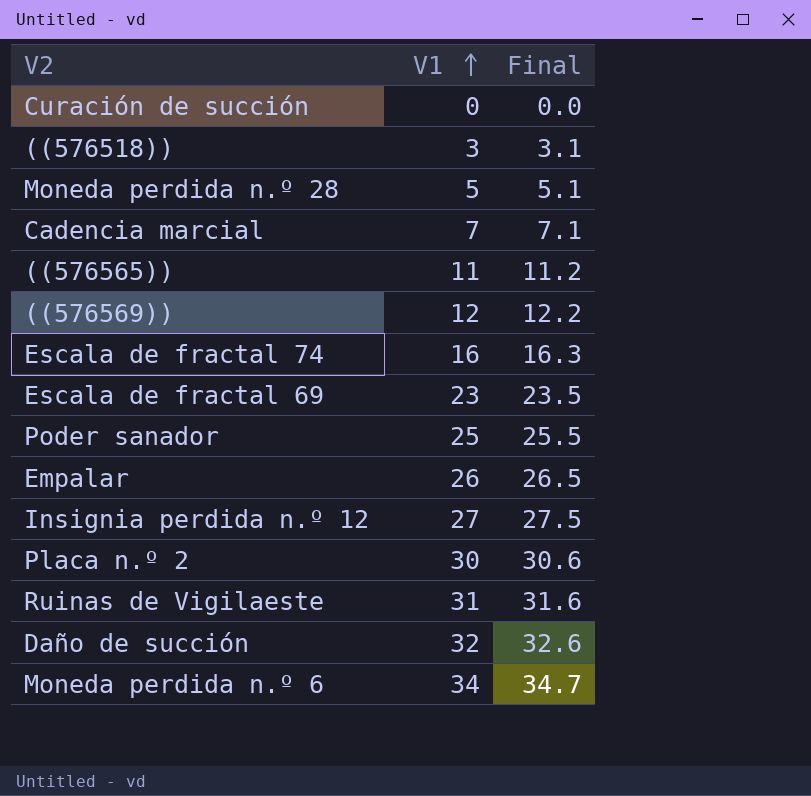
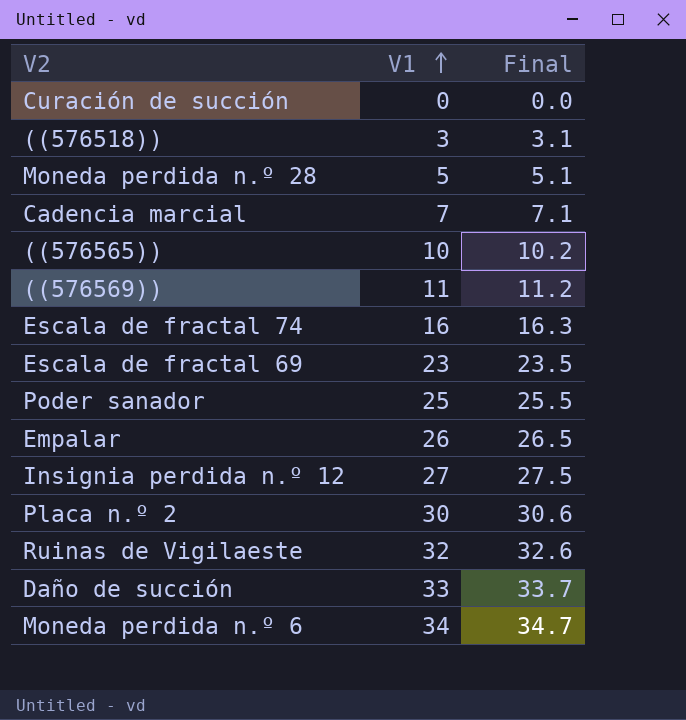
((576565)) | V1: 11 -> 10
((576565)) | Final: 11.2 -> 10.2
((576569)) | V1: 12 -> 11
((576569)) | Final: 12.2 -> 11.2
Ruinas de Vigilaeste | V1: 31 -> 32
Ruinas de Vigilaeste | Final: 31.6 -> 32.6
Daño de succión | V1: 32 -> 33
Daño de succión | Final: 32.6 -> 33.7

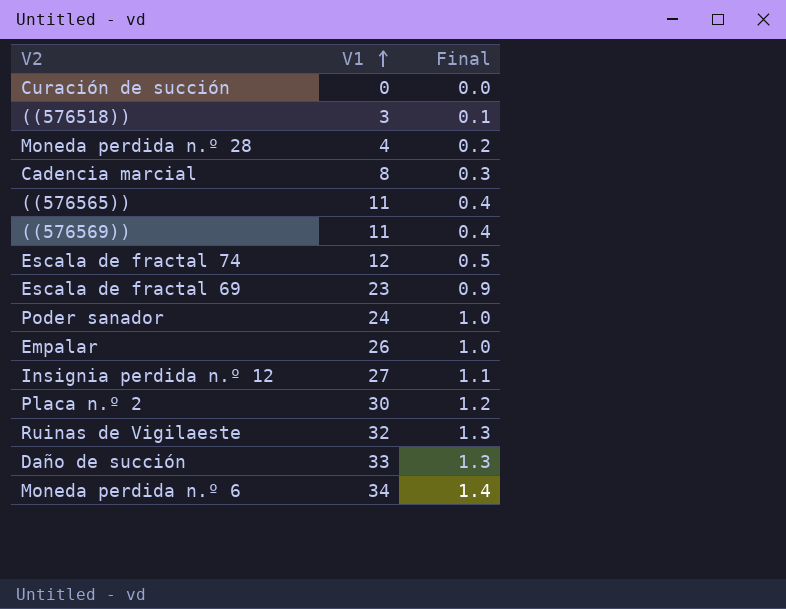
column Final | formula: [V1] * 1.02 -> [V1] * 0.04
Moneda perdida n.º 28 | V1: 5 -> 4
Cadencia marcial | V1: 7 -> 8
((576565)) | V1: 10 -> 11
Escala de fractal 74 | V1: 16 -> 12
Poder sanador | V1: 25 -> 24

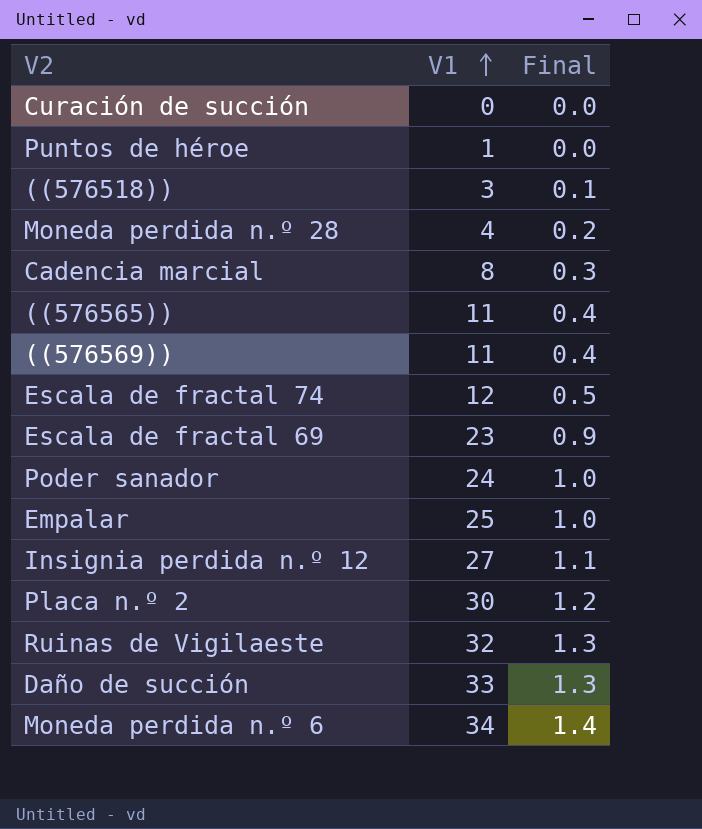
row Puntos de héroe: none -> 1 | 0.0
Empalar | V1: 26 -> 25

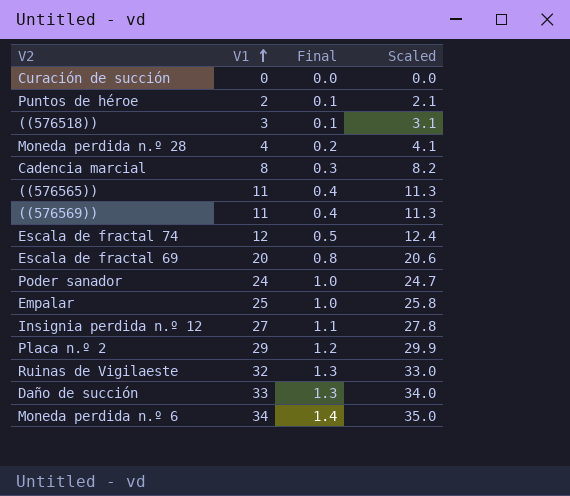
column Scaled | formula: none -> [V1] * 1.03
Puntos de héroe | V1: 1 -> 2
Puntos de héroe | Final: 0.0 -> 0.1
Escala de fractal 69 | V1: 23 -> 20
Escala de fractal 69 | Final: 0.9 -> 0.8
Placa n.º 2 | V1: 30 -> 29

